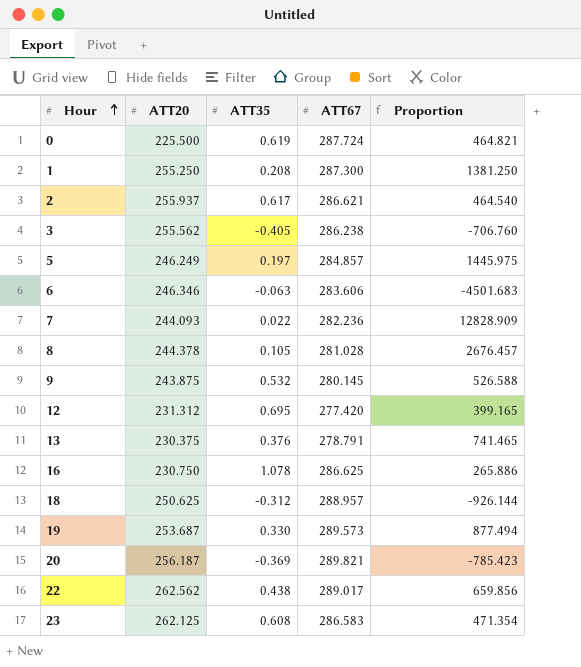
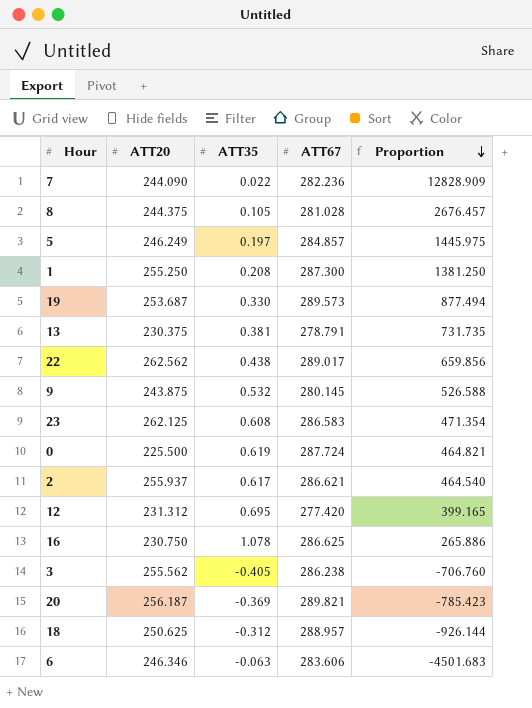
row order: Hour ascending -> Proportion descending
7 | ATT20: 244.093 -> 244.090
8 | ATT20: 244.378 -> 244.375
13 | ATT35: 0.376 -> 0.381
13 | Proportion: 741.465 -> 731.735

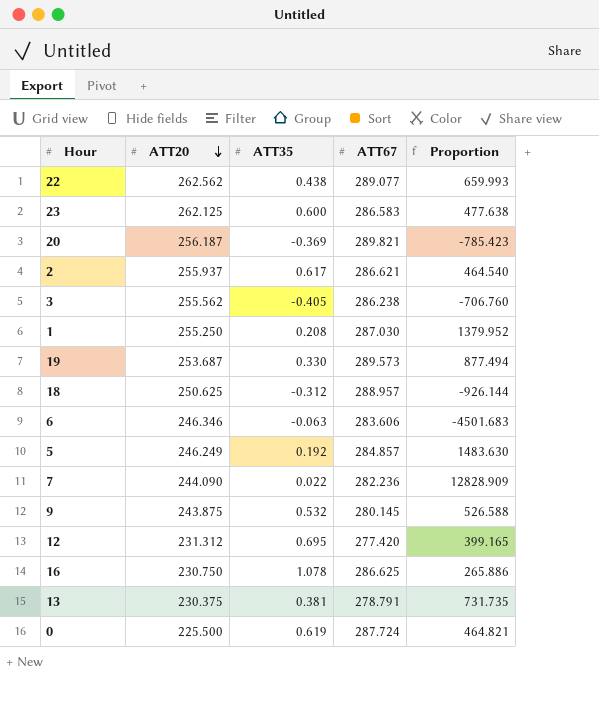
row order: Proportion descending -> ATT20 descending
row 8: 244.375 | 0.105 | 281.028 | 2676.457 -> none
22 | ATT67: 289.017 -> 289.077
22 | Proportion: 659.856 -> 659.993
23 | ATT35: 0.608 -> 0.600
23 | Proportion: 471.354 -> 477.638
1 | ATT67: 287.300 -> 287.030
1 | Proportion: 1381.250 -> 1379.952
5 | ATT35: 0.197 -> 0.192
5 | Proportion: 1445.975 -> 1483.630

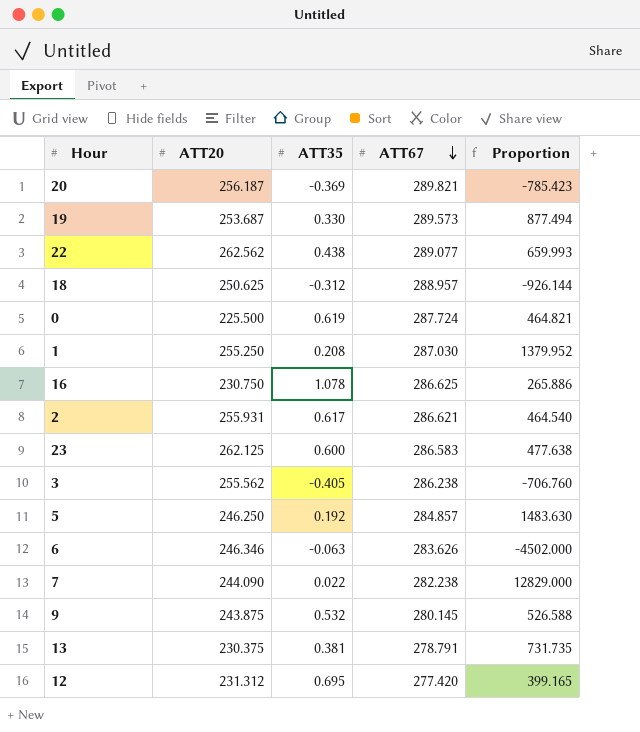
row order: ATT20 descending -> ATT67 descending
2 | ATT20: 255.937 -> 255.931
5 | ATT20: 246.249 -> 246.250
6 | ATT67: 283.606 -> 283.626
6 | Proportion: -4501.683 -> -4502.000
7 | ATT67: 282.236 -> 282.238
7 | Proportion: 12828.909 -> 12829.000

